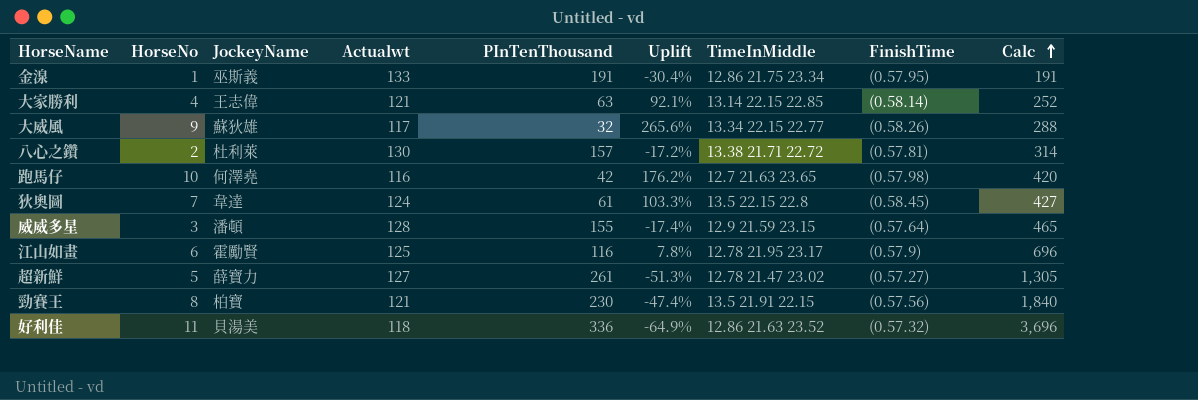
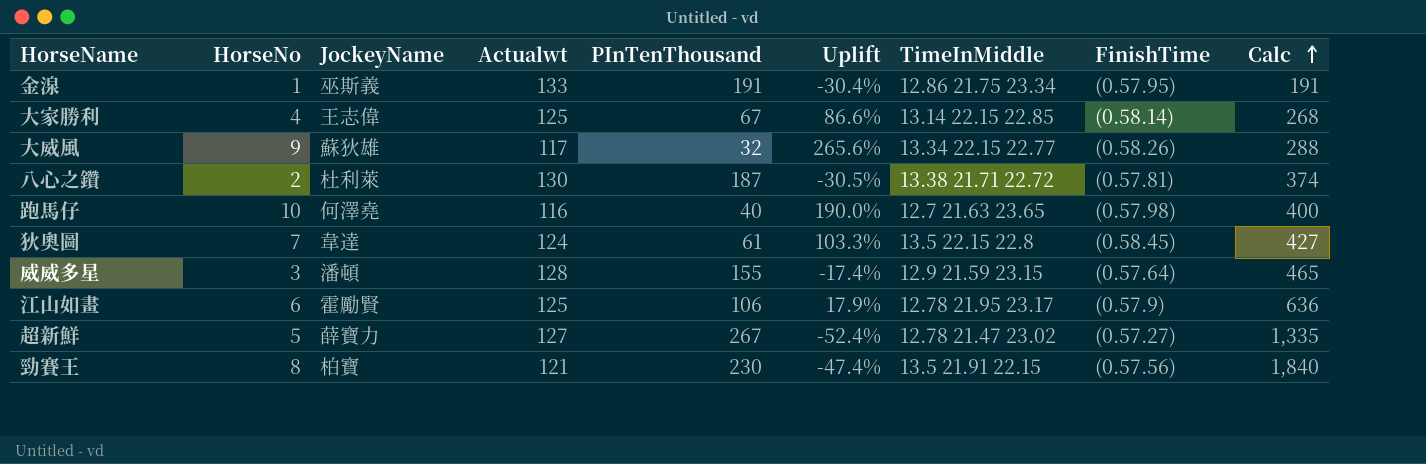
row 好利佳: 11 | 貝湯美 | 118 | 336 | -64.9% | 12.86 21.63 23.52 | (0.57.32) | 3,696 -> none
大家勝利 | Actualwt: 121 -> 125
大家勝利 | PInTenThousand: 63 -> 67
大家勝利 | Uplift: 92.1% -> 86.6%
大家勝利 | Calc: 252 -> 268
八心之鑽 | PInTenThousand: 157 -> 187
八心之鑽 | Uplift: -17.2% -> -30.5%
八心之鑽 | Calc: 314 -> 374
跑馬仔 | PInTenThousand: 42 -> 40
跑馬仔 | Uplift: 176.2% -> 190.0%
跑馬仔 | Calc: 420 -> 400
江山如畫 | PInTenThousand: 116 -> 106
江山如畫 | Uplift: 7.8% -> 17.9%
江山如畫 | Calc: 696 -> 636
超新鮮 | PInTenThousand: 261 -> 267
超新鮮 | Uplift: -51.3% -> -52.4%
超新鮮 | Calc: 1,305 -> 1,335

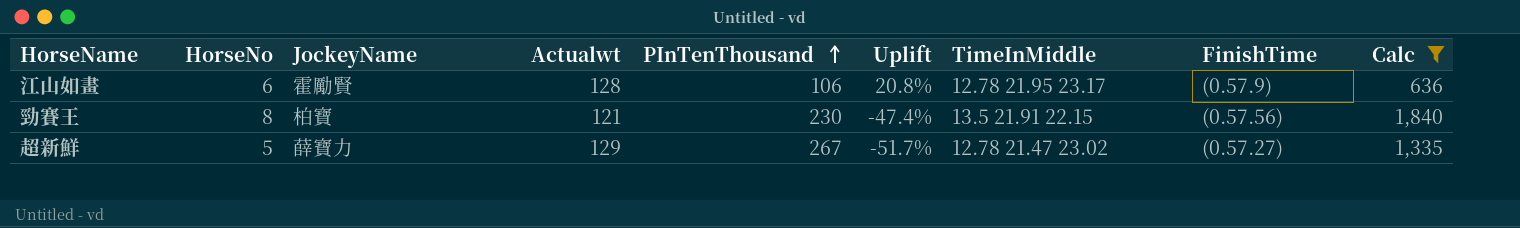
filter: none -> Calc >= 636
row order: Calc ascending -> PInTenThousand ascending
江山如畫 | Actualwt: 125 -> 128
江山如畫 | Uplift: 17.9% -> 20.8%
超新鮮 | Actualwt: 127 -> 129
超新鮮 | Uplift: -52.4% -> -51.7%

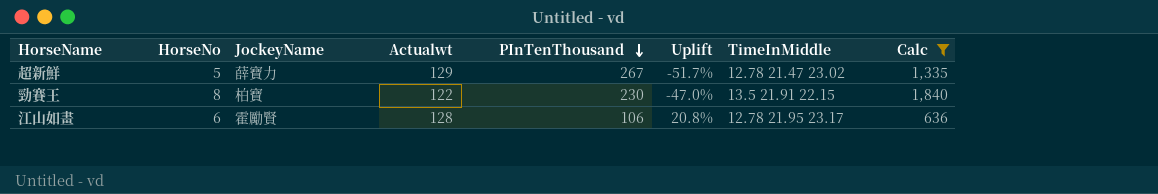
row order: PInTenThousand ascending -> PInTenThousand descending
column FinishTime | position: 8 -> none
勁賽王 | Actualwt: 121 -> 122
勁賽王 | Uplift: -47.4% -> -47.0%

